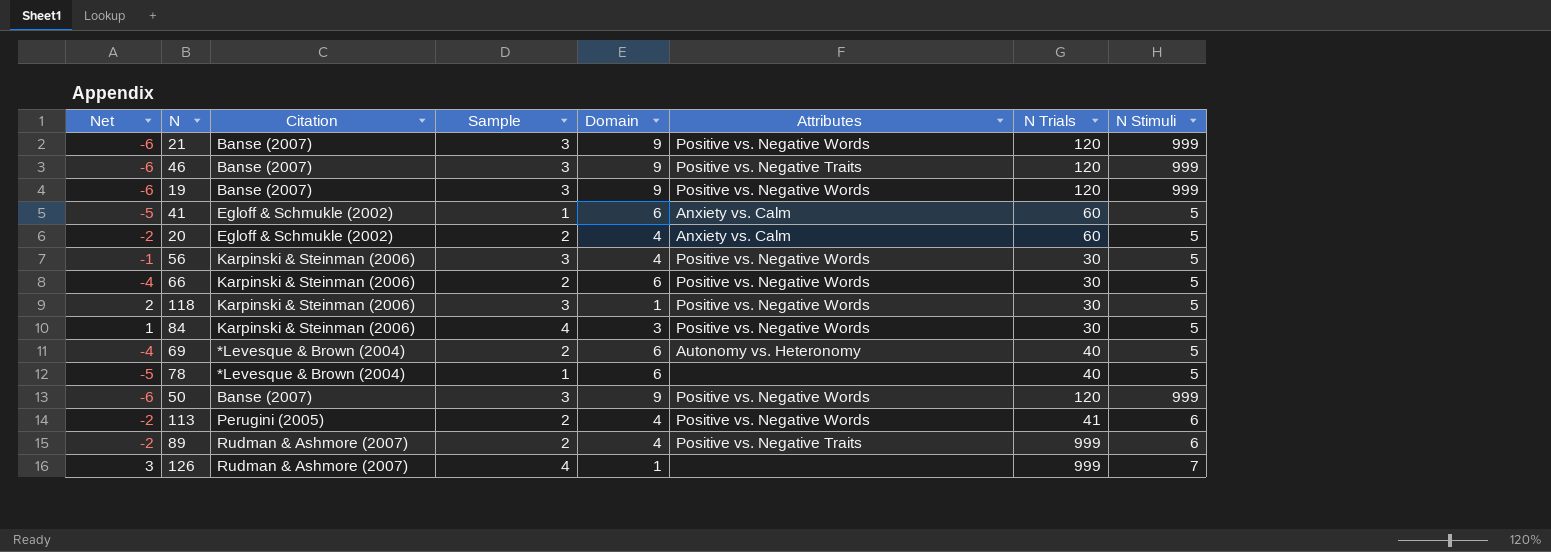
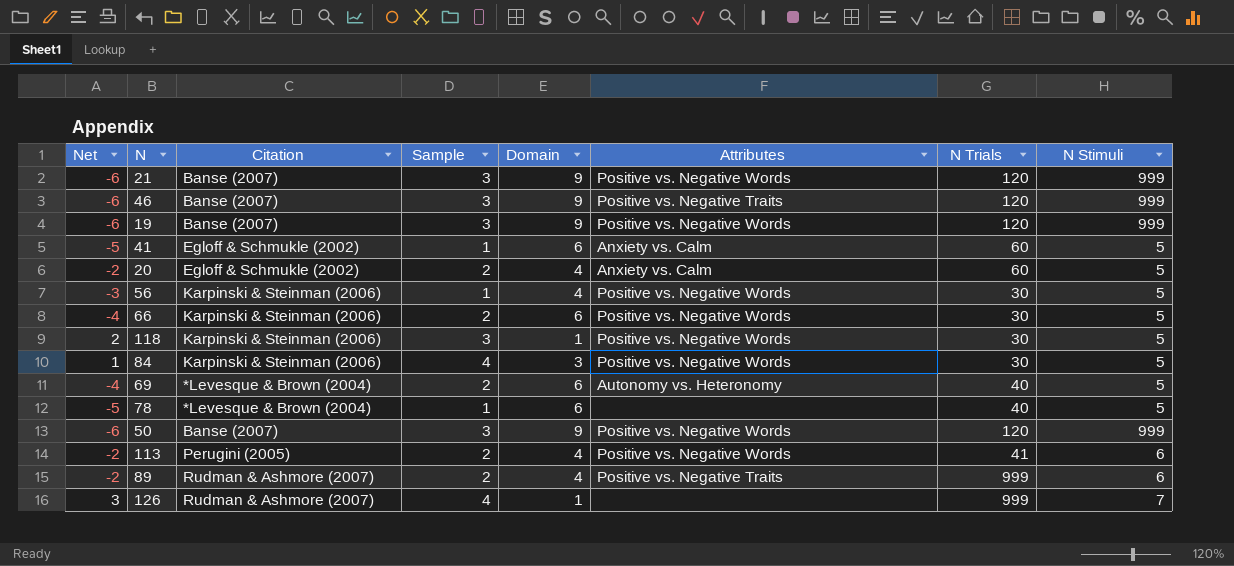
56 | Net: -1 -> -3
56 | Sample: 3 -> 1

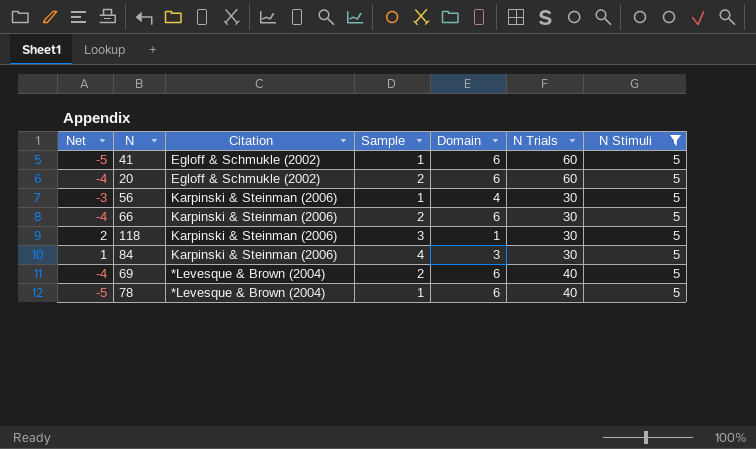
filter: none -> N Stimuli = 5
column Attributes | position: 6 -> none
20 | Net: -2 -> -4
20 | Domain: 4 -> 6

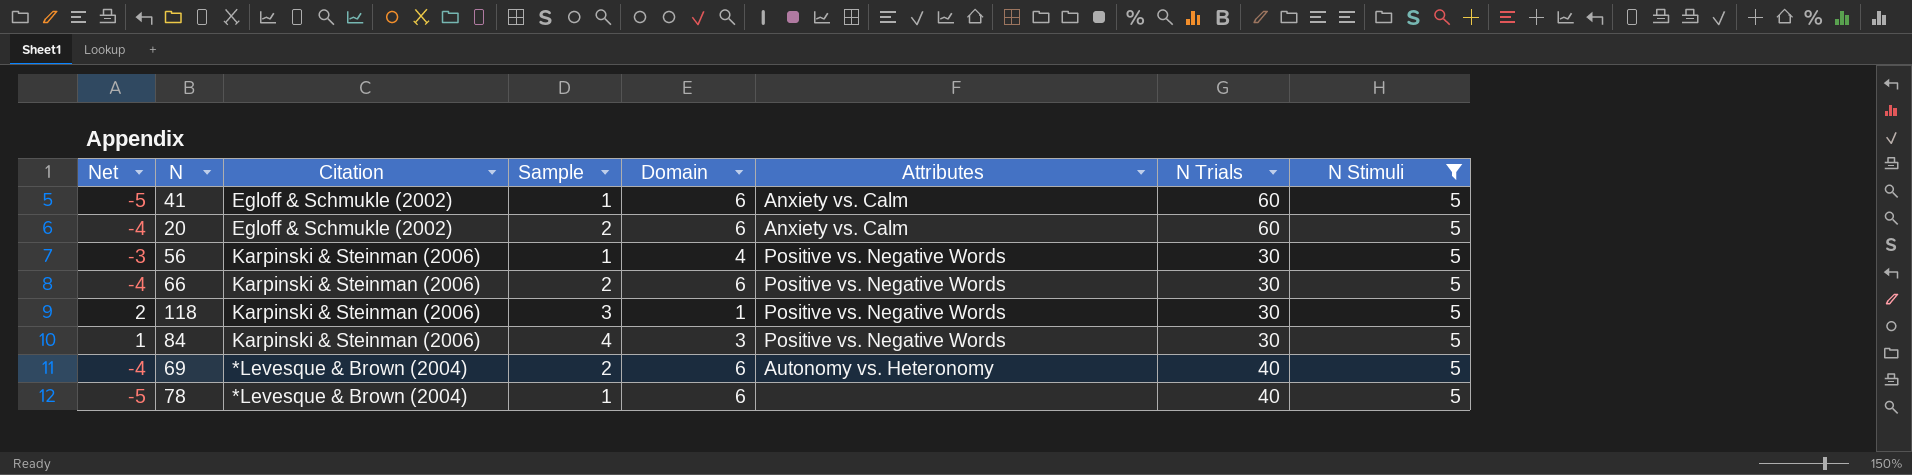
column Attributes | position: none -> 6

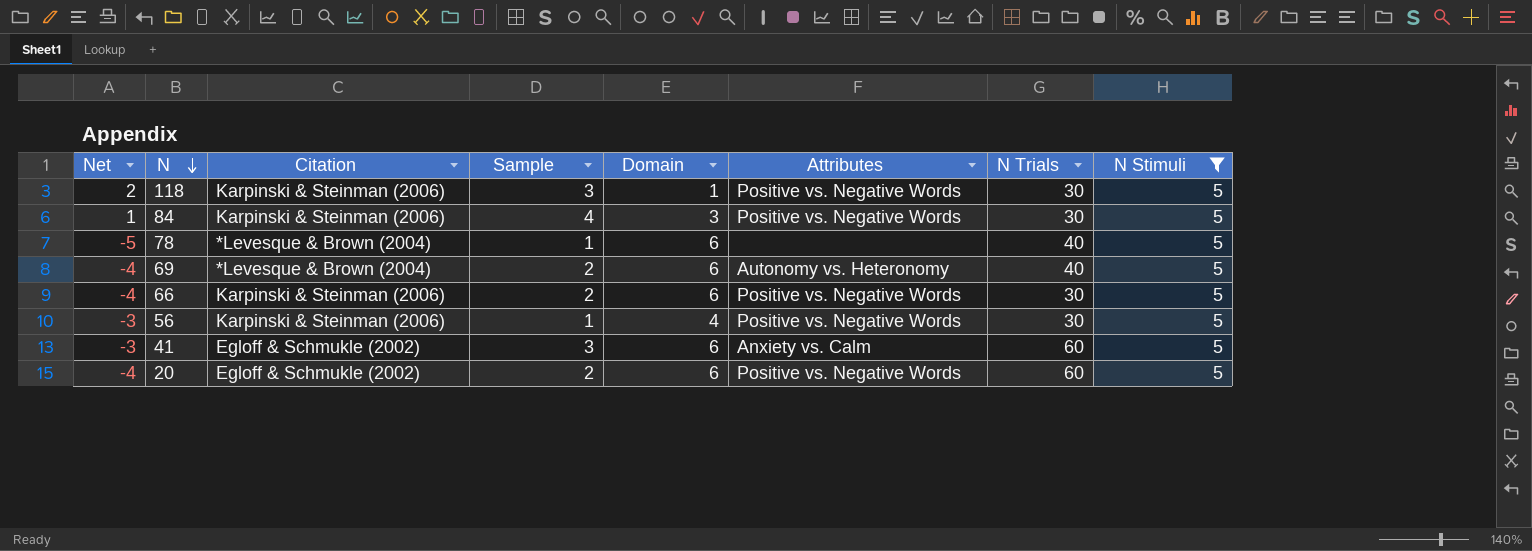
row order: none -> N descending
41 | Net: -5 -> -3
41 | Sample: 1 -> 3
20 | Attributes: Anxiety vs. Calm -> Positive vs. Negative Words

